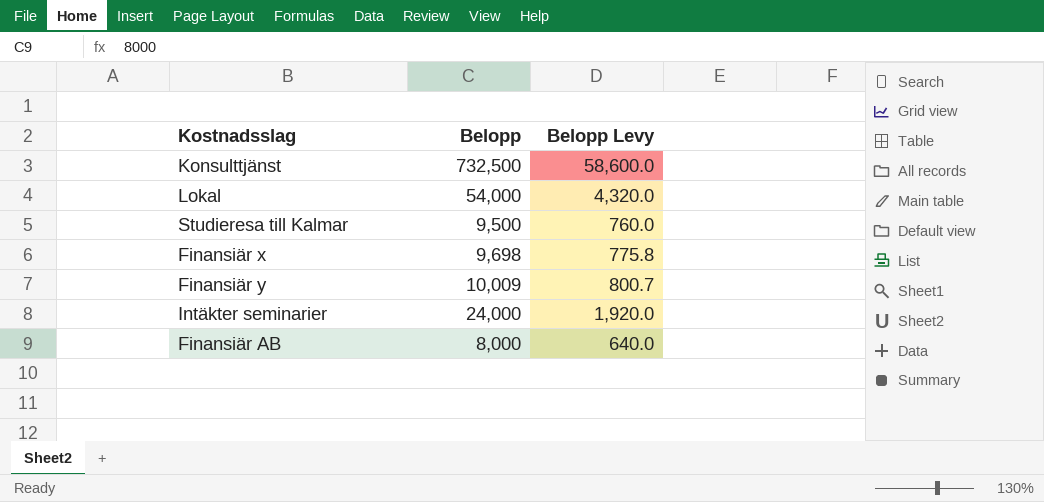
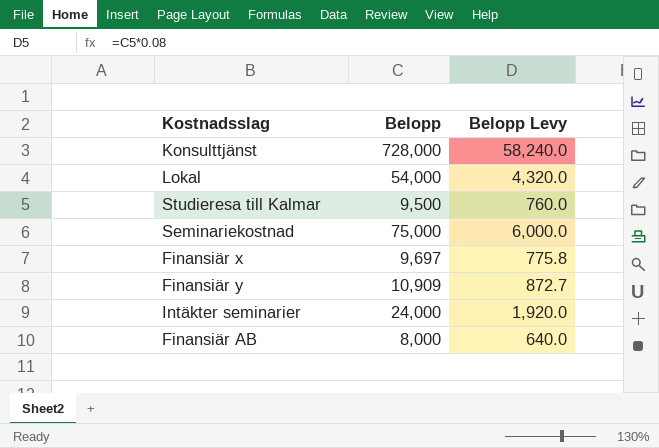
Konsulttjänst | Belopp: 732,500 -> 728,000
Konsulttjänst | Belopp Levy: 58,600.0 -> 58,240.0
row Seminariekostnad: none -> 75,000 | 6,000.0
Finansiär x | Belopp: 9,698 -> 9,697
Finansiär y | Belopp: 10,009 -> 10,909
Finansiär y | Belopp Levy: 800.7 -> 872.7

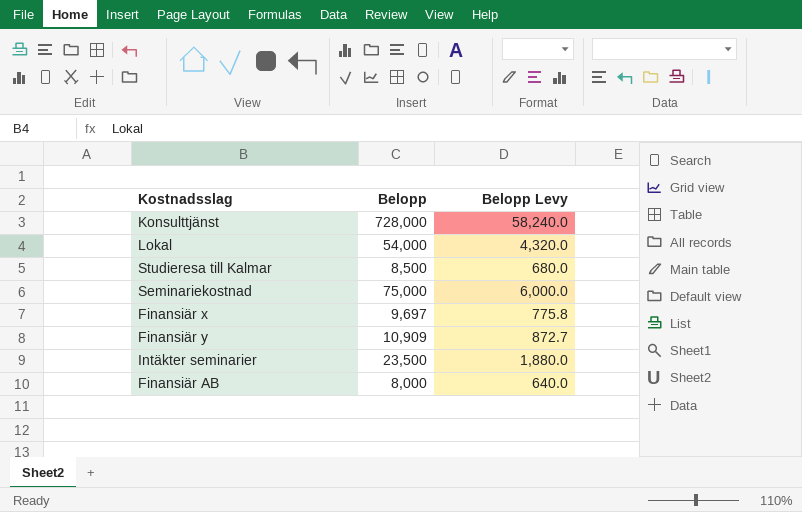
Studieresa till Kalmar | Belopp: 9,500 -> 8,500
Studieresa till Kalmar | Belopp Levy: 760.0 -> 680.0
Intäkter seminarier | Belopp: 24,000 -> 23,500
Intäkter seminarier | Belopp Levy: 1,920.0 -> 1,880.0

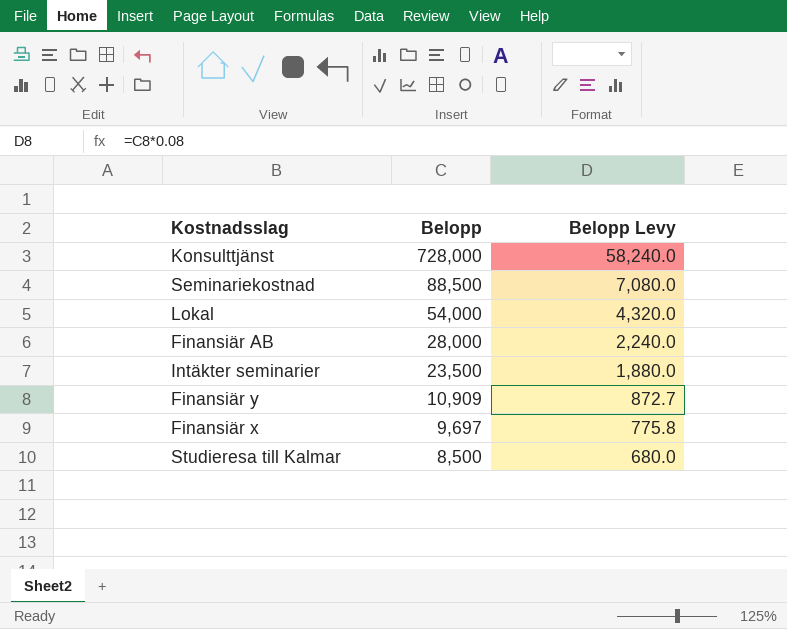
row order: none -> Belopp descending
Seminariekostnad | Belopp: 75,000 -> 88,500
Seminariekostnad | Belopp Levy: 6,000.0 -> 7,080.0
Finansiär AB | Belopp: 8,000 -> 28,000
Finansiär AB | Belopp Levy: 640.0 -> 2,240.0

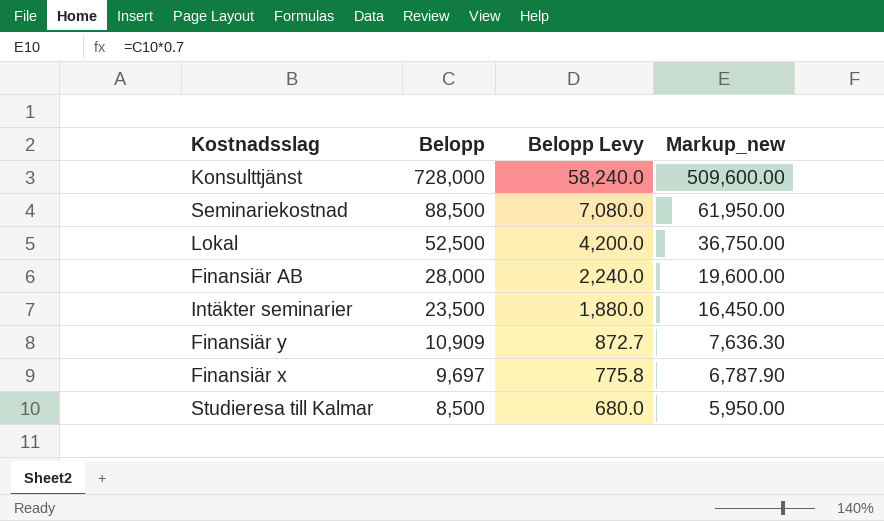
column Markup_new | formula: none -> [Belopp] * 0.7
Lokal | Belopp: 54,000 -> 52,500
Lokal | Belopp Levy: 4,320.0 -> 4,200.0

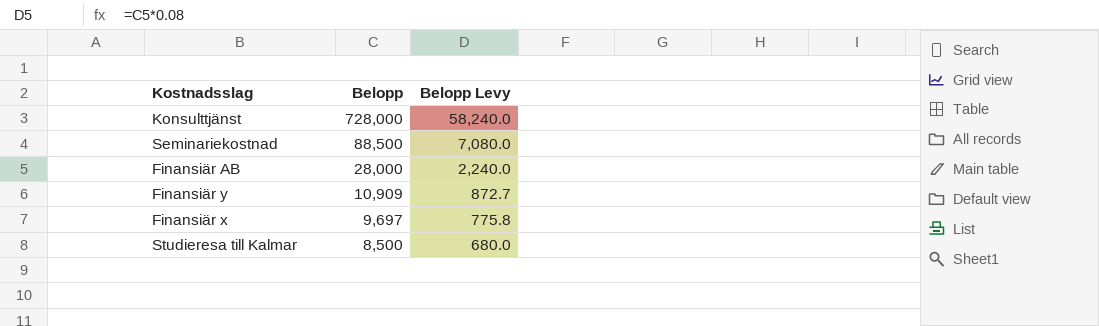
column Markup_new | formula: [Belopp] * 0.7 -> none
row Lokal: 52,500 | 4,200.0 | 36,750.00 -> none
row Intäkter seminarier: 23,500 | 1,880.0 | 16,450.00 -> none

